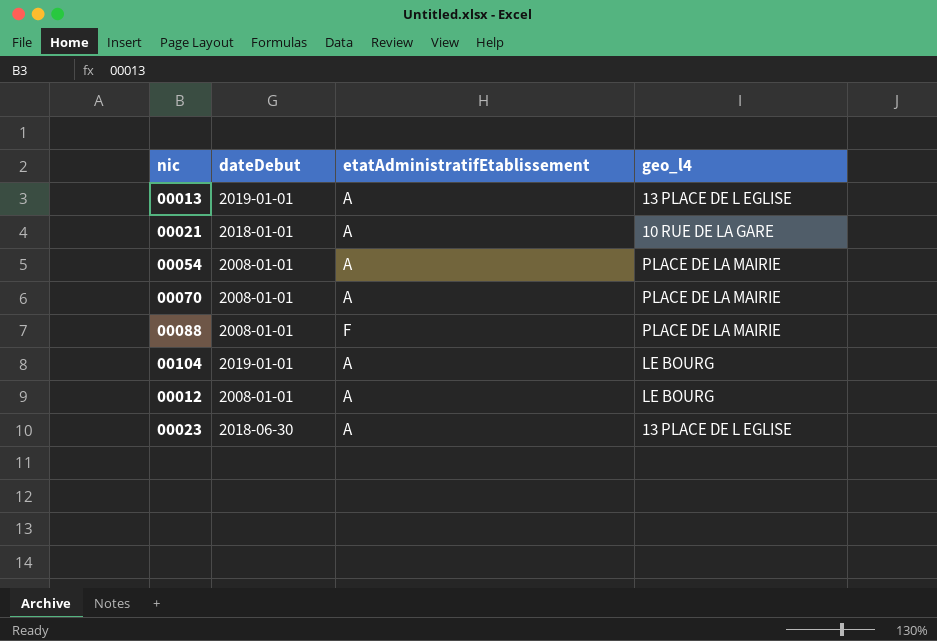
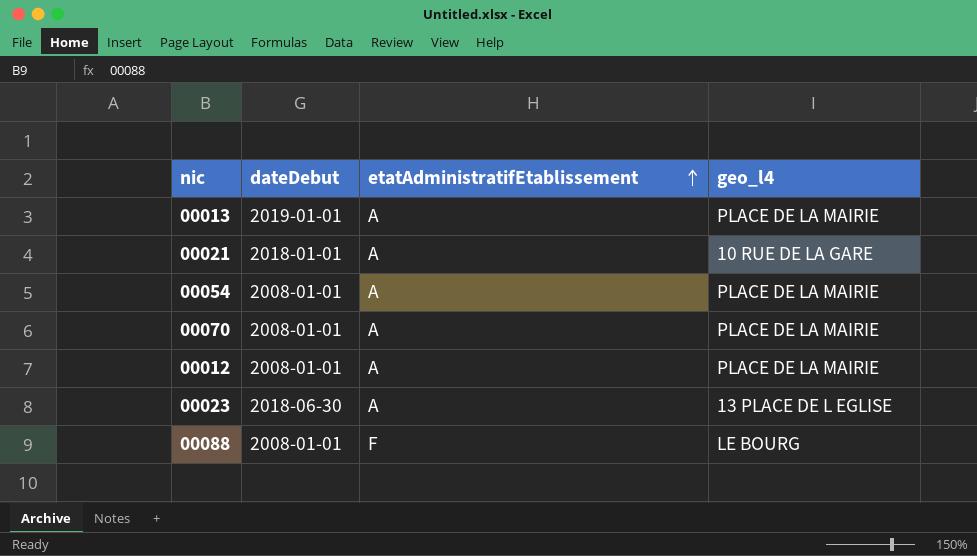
row order: none -> etatAdministratifEtablissement ascending
row 00104: 2019-01-01 | A | LE BOURG -> none
00013 | geo_l4: 13 PLACE DE L EGLISE -> PLACE DE LA MAIRIE
00012 | geo_l4: LE BOURG -> PLACE DE LA MAIRIE
00088 | geo_l4: PLACE DE LA MAIRIE -> LE BOURG

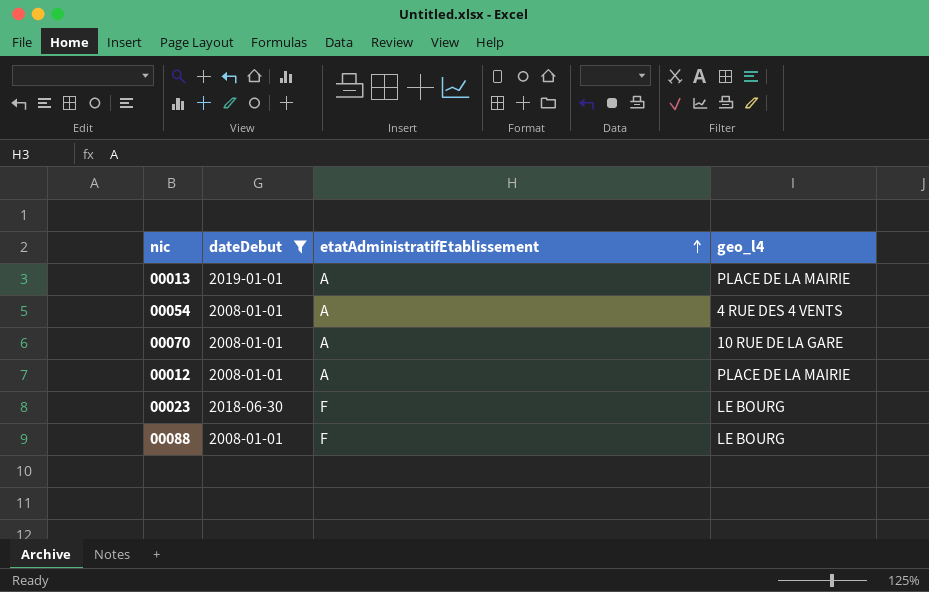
filter: none -> dateDebut != 2018-01-01
00054 | geo_l4: PLACE DE LA MAIRIE -> 4 RUE DES 4 VENTS
00070 | geo_l4: PLACE DE LA MAIRIE -> 10 RUE DE LA GARE
00023 | etatAdministratifEtablissement: A -> F
00023 | geo_l4: 13 PLACE DE L EGLISE -> LE BOURG

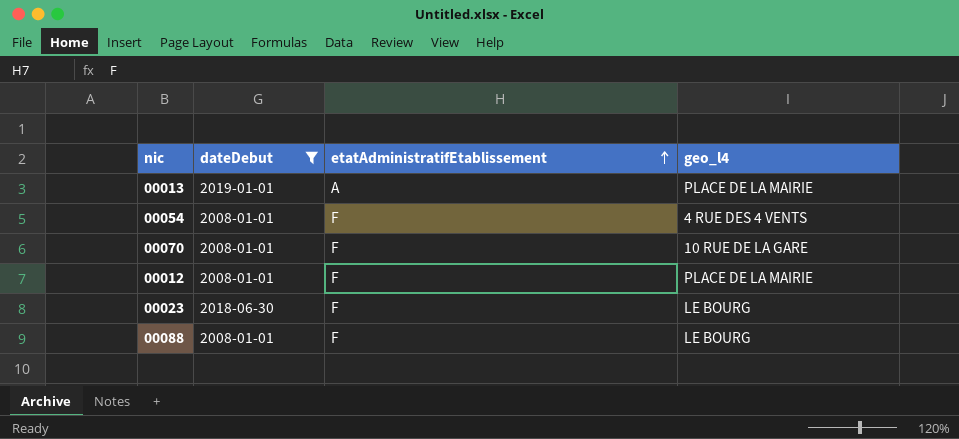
00054 | etatAdministratifEtablissement: A -> F
00070 | etatAdministratifEtablissement: A -> F
00012 | etatAdministratifEtablissement: A -> F

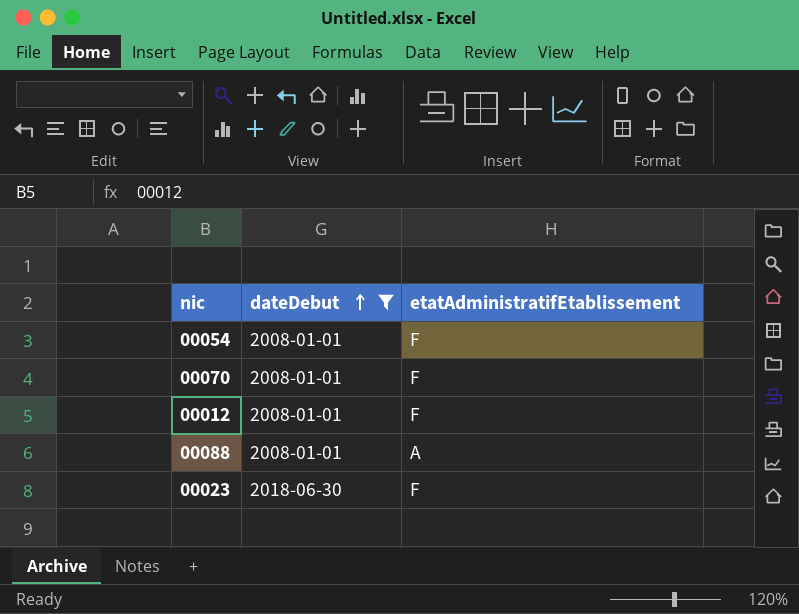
row order: etatAdministratifEtablissement ascending -> dateDebut ascending
column geo_l4 | position: 4 -> none
row 00013: 2019-01-01 | A | PLACE DE LA MAIRIE -> none
00088 | etatAdministratifEtablissement: F -> A

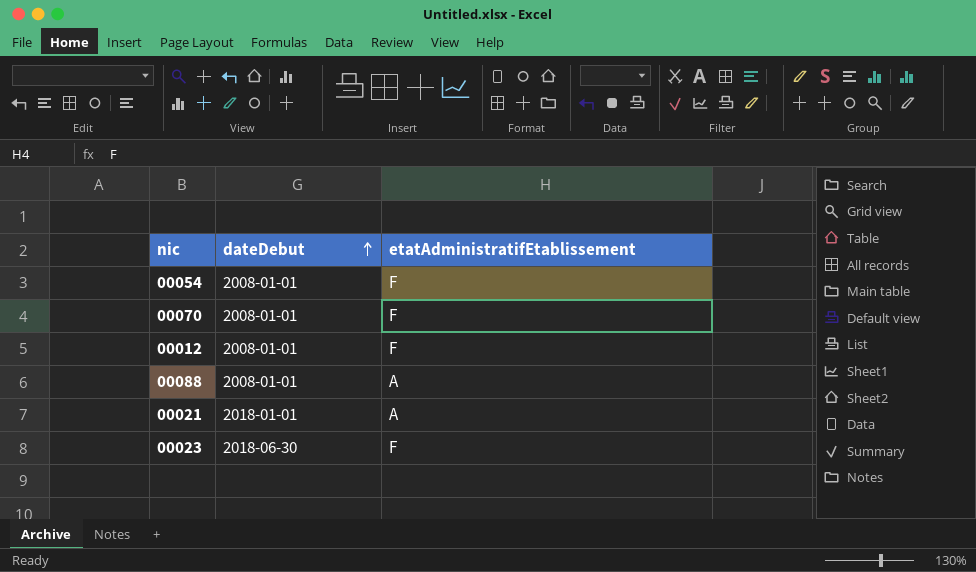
filter: dateDebut != 2018-01-01 -> none

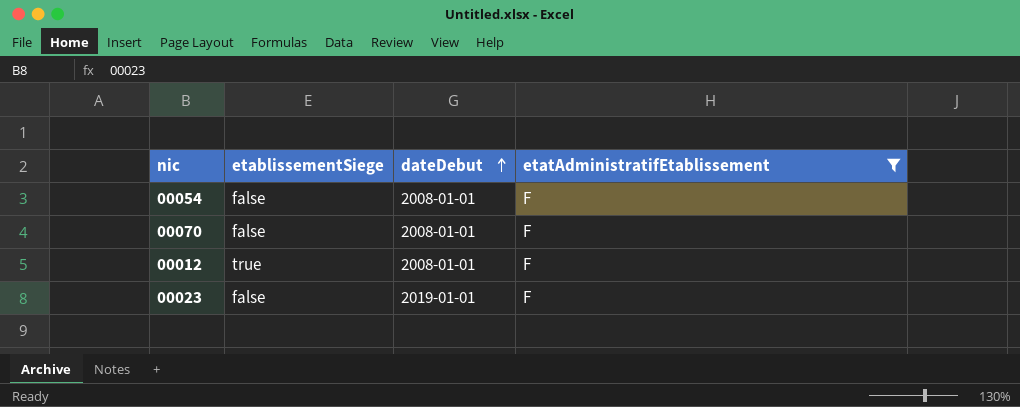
filter: none -> etatAdministratifEtablissement = F
column etablissementSiege | position: none -> 2
00023 | dateDebut: 2018-06-30 -> 2019-01-01

